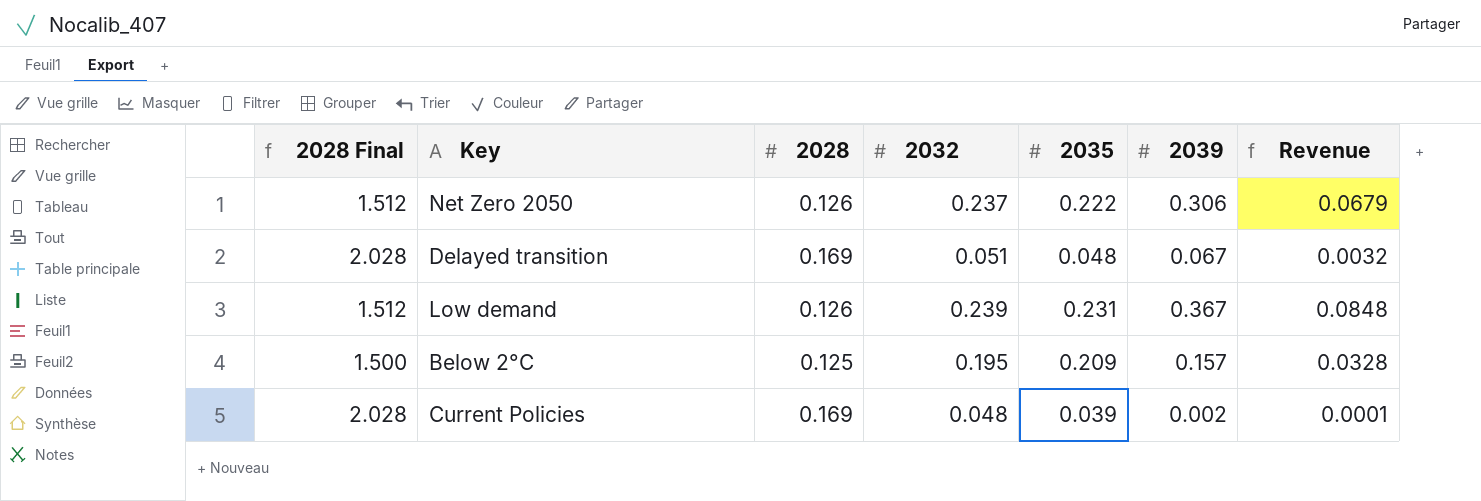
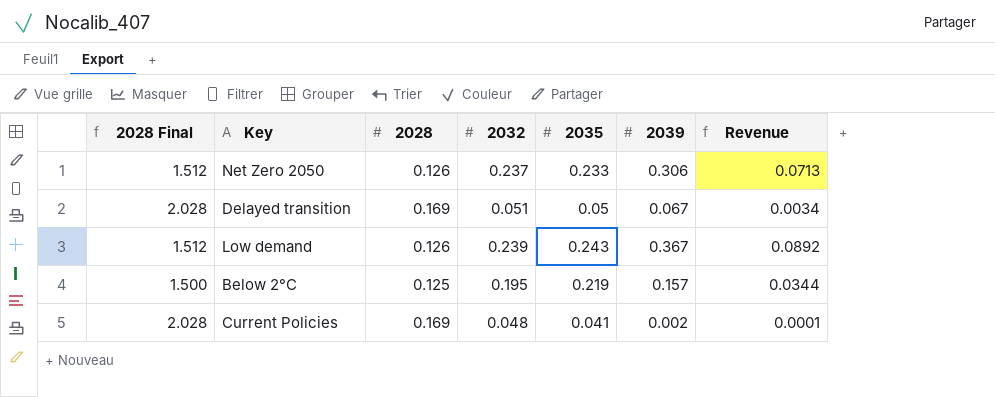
Net Zero 2050 | 2035: 0.222 -> 0.233
Net Zero 2050 | Revenue: 0.0679 -> 0.0713
Delayed transition | 2035: 0.048 -> 0.05
Delayed transition | Revenue: 0.0032 -> 0.0034
Low demand | 2035: 0.231 -> 0.243
Low demand | Revenue: 0.0848 -> 0.0892
Below 2°C | 2035: 0.209 -> 0.219
Below 2°C | Revenue: 0.0328 -> 0.0344
Current Policies | 2035: 0.039 -> 0.041

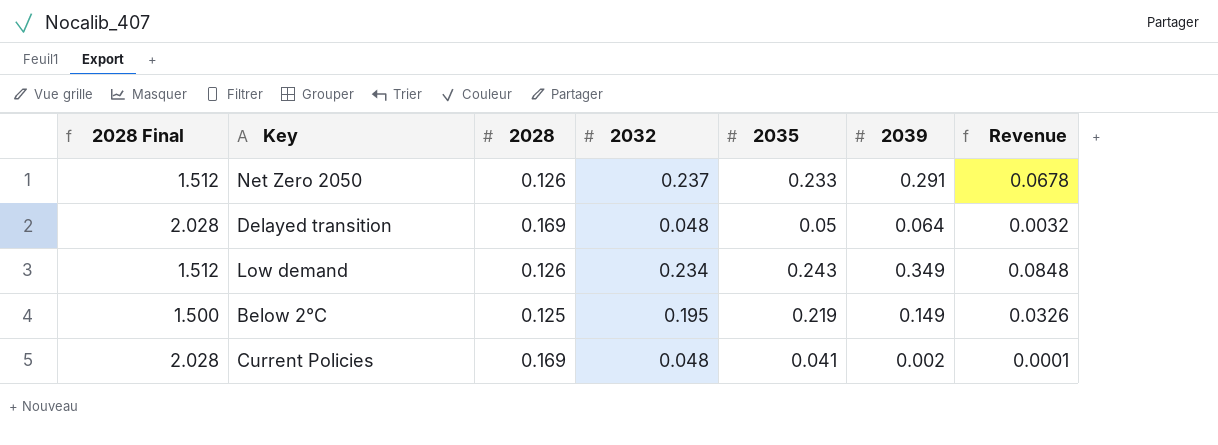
Net Zero 2050 | 2039: 0.306 -> 0.291
Net Zero 2050 | Revenue: 0.0713 -> 0.0678
Delayed transition | 2032: 0.051 -> 0.048
Delayed transition | 2039: 0.067 -> 0.064
Delayed transition | Revenue: 0.0034 -> 0.0032
Low demand | 2032: 0.239 -> 0.234
Low demand | 2039: 0.367 -> 0.349
Low demand | Revenue: 0.0892 -> 0.0848
Below 2°C | 2039: 0.157 -> 0.149
Below 2°C | Revenue: 0.0344 -> 0.0326

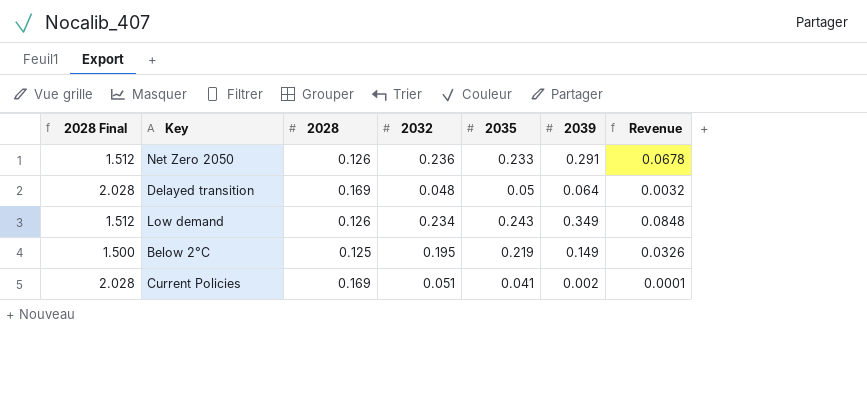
Net Zero 2050 | 2032: 0.237 -> 0.236
Current Policies | 2032: 0.048 -> 0.051

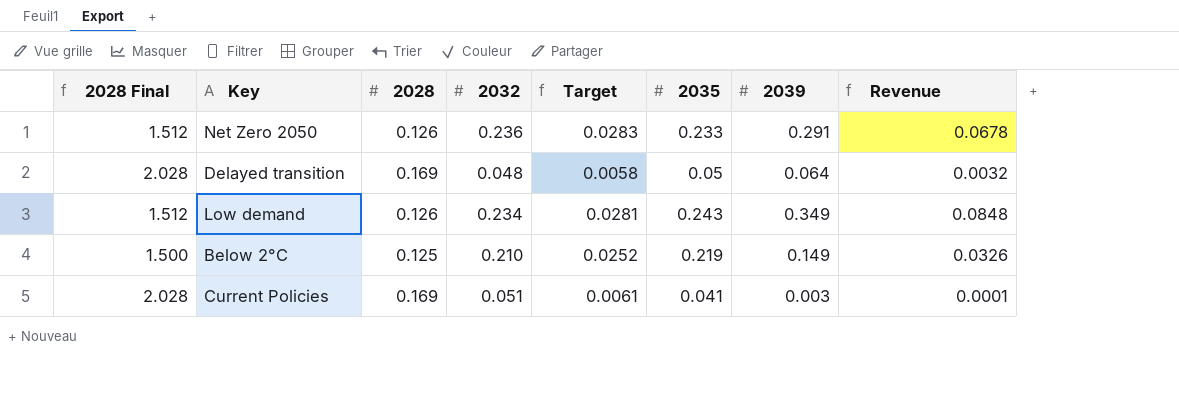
column Target | formula: none -> [2032] * 0.12
Below 2°C | 2032: 0.195 -> 0.210
Current Policies | 2039: 0.002 -> 0.003

